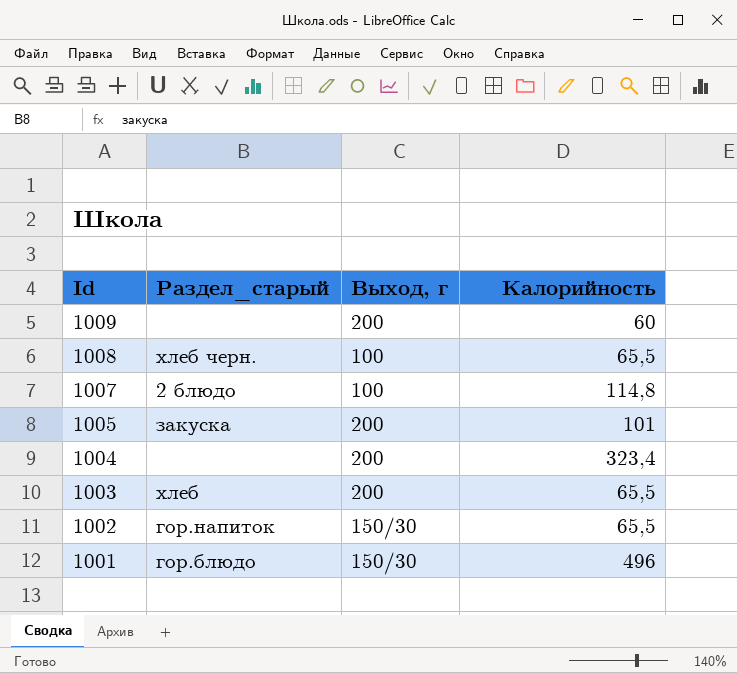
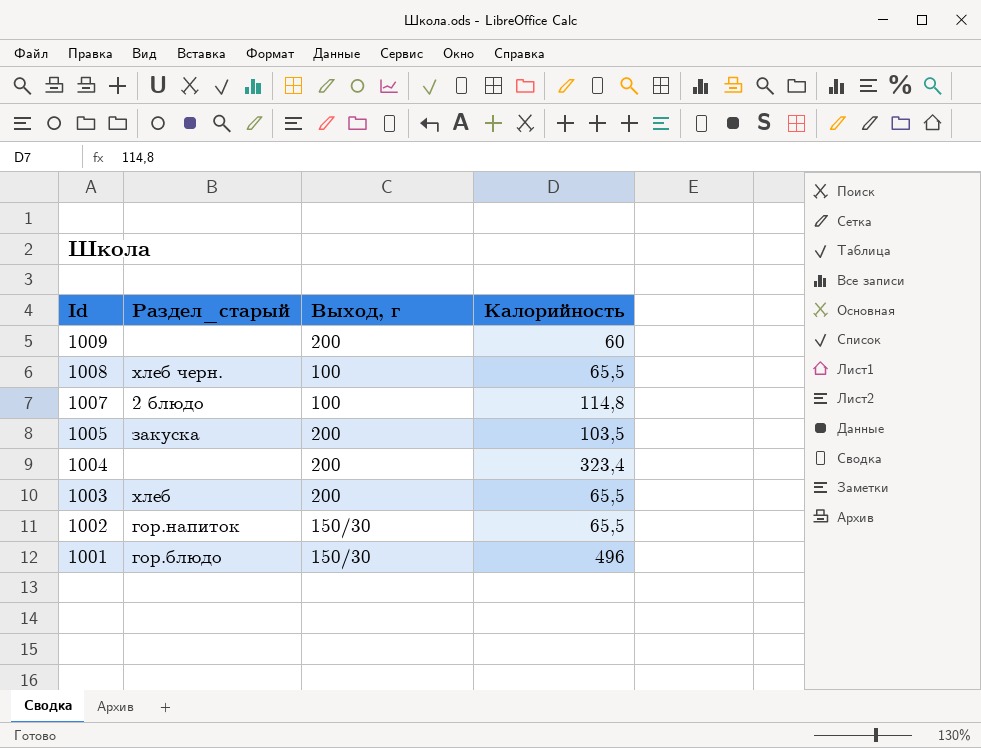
1005 | Калорийность: 101 -> 103,5

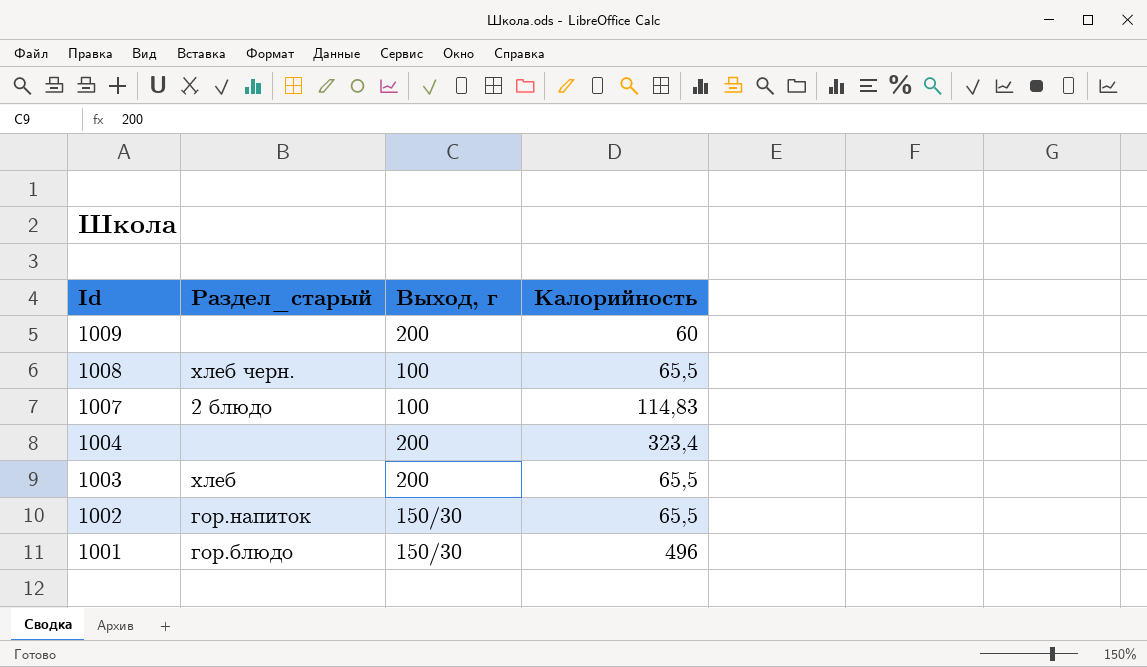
row 1005: закуска | 200 | 103,5 -> none
1007 | Калорийность: 114,8 -> 114,83

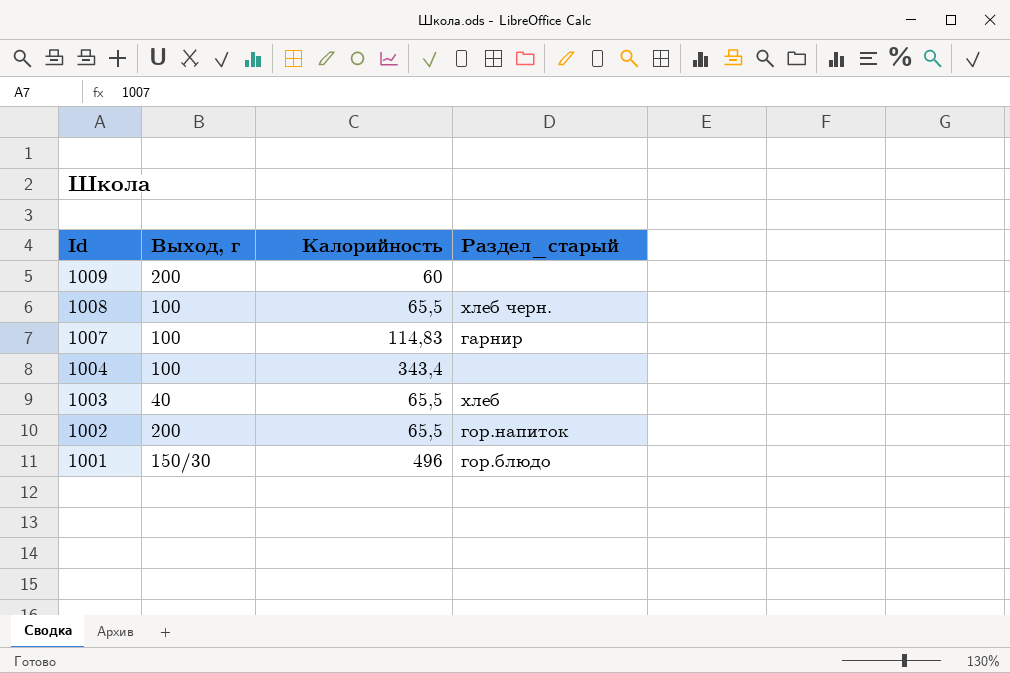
column Раздел_старый | position: 2 -> 4
1007 | Раздел_старый: 2 блюдо -> гарнир
1004 | Выход, г: 200 -> 100
1004 | Калорийность: 323,4 -> 343,4
1003 | Выход, г: 200 -> 40
1002 | Выход, г: 150/30 -> 200

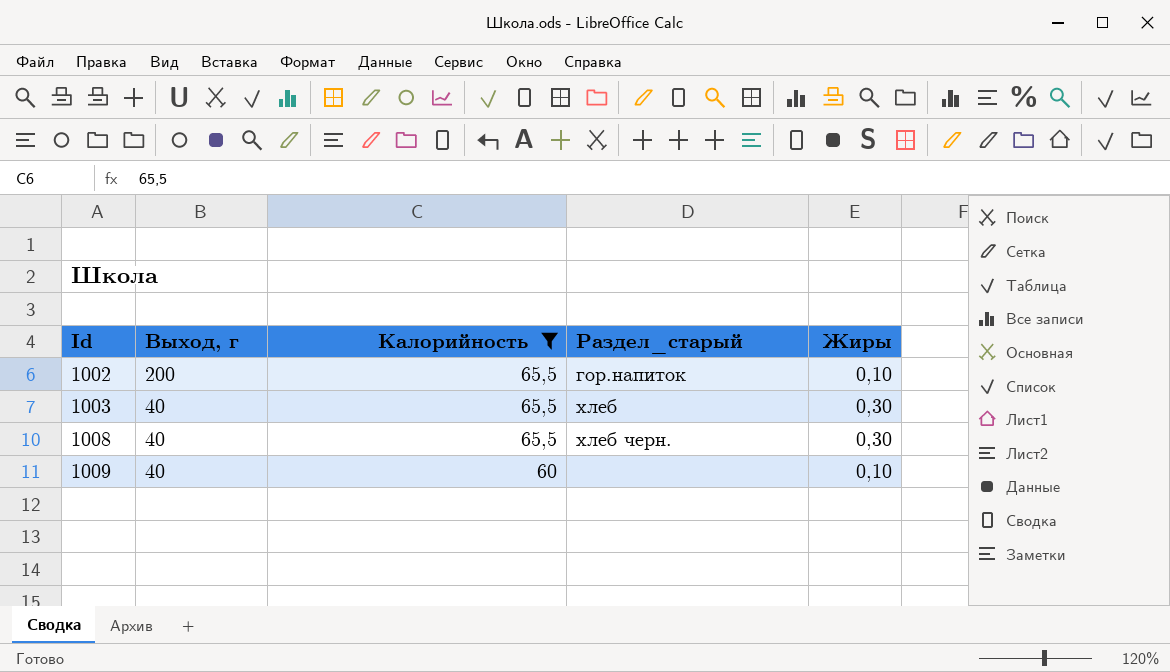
filter: none -> Калорийность <= 65,5
row order: Id descending -> Id ascending
column Жиры | position: none -> 5
1008 | Выход, г: 100 -> 40
1009 | Выход, г: 200 -> 40

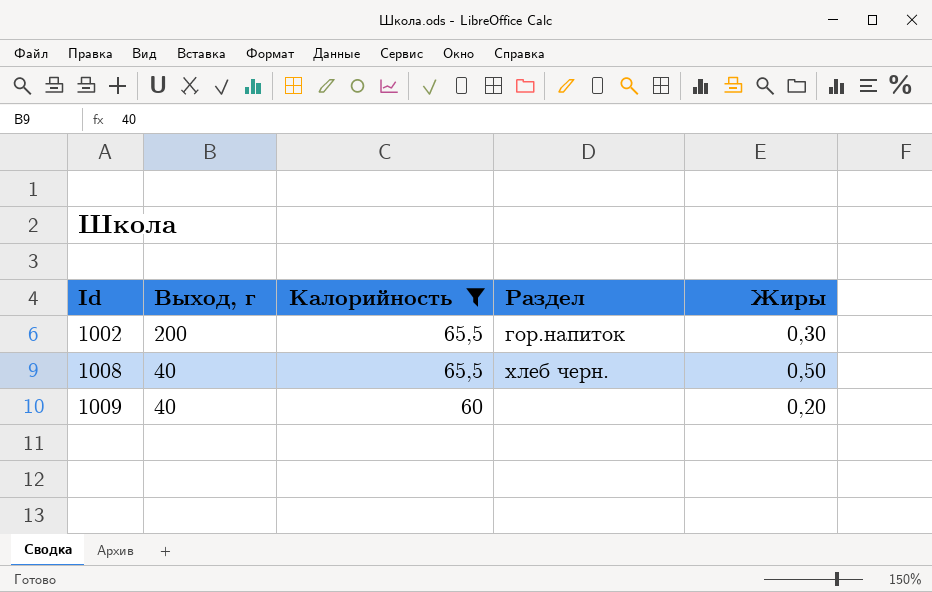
column name: Раздел_старый -> Раздел
row 1003: 40 | 65,5 | хлеб | 0,30 -> none
1002 | Жиры: 0,10 -> 0,30
1008 | Жиры: 0,30 -> 0,50
1009 | Жиры: 0,10 -> 0,20

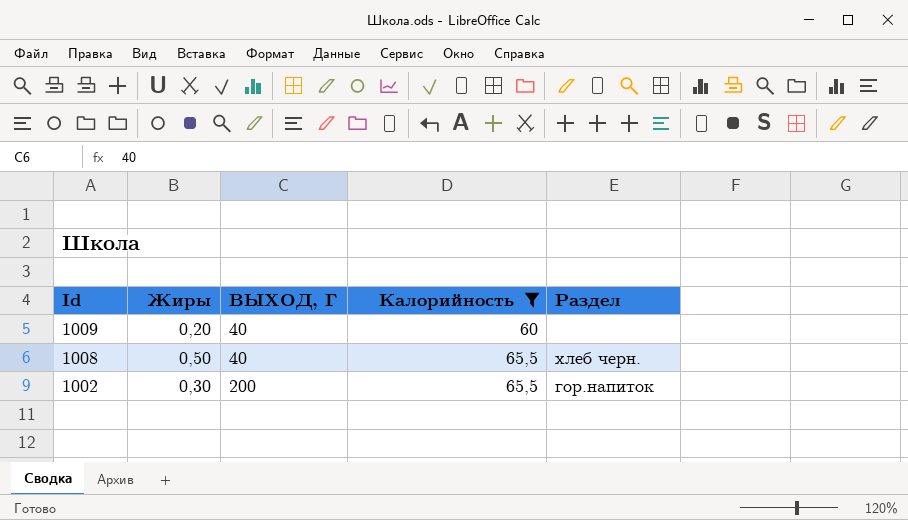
row order: Id ascending -> Id descending
column Жиры | position: 5 -> 2
column name: Выход, г -> ВЫХОД, Г

